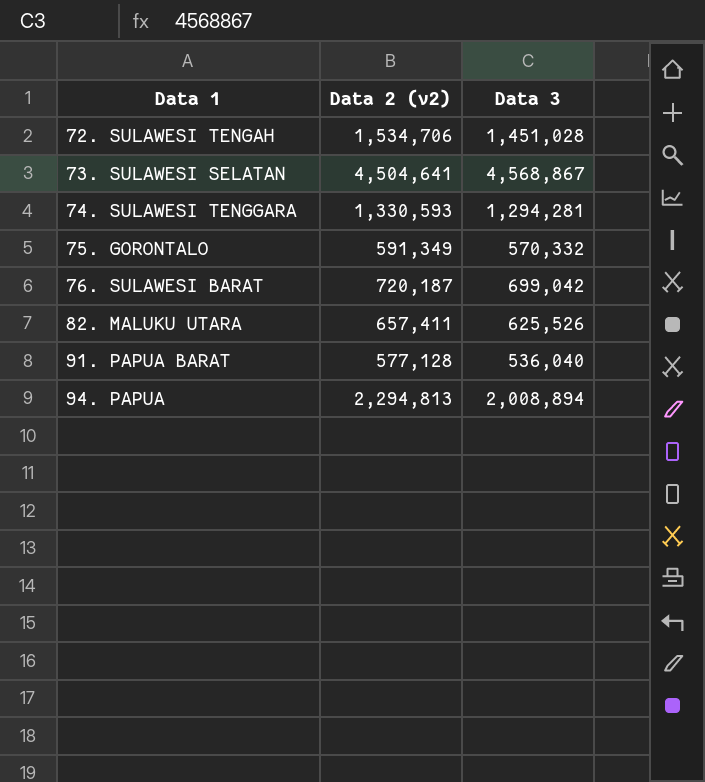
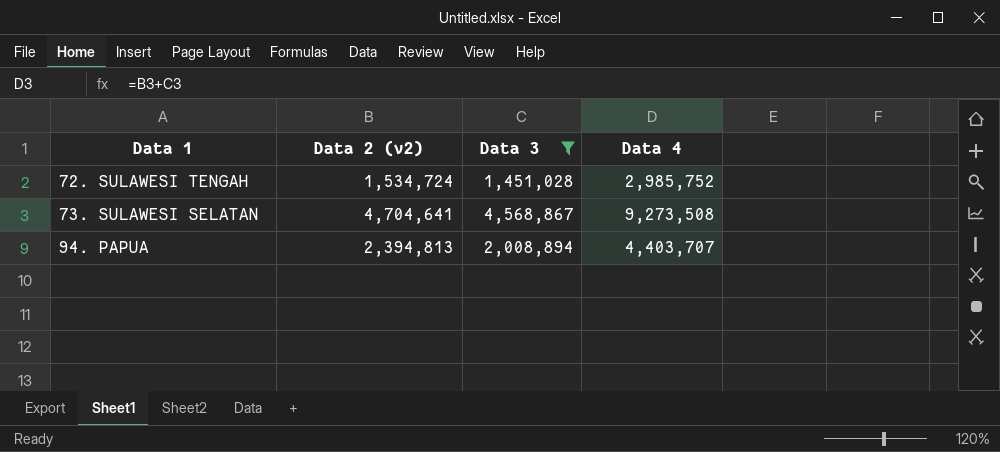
filter: none -> Data 3 >= 1,451,028
column Data 4 | formula: none -> [Data 2 (v2)] + [Data 3]
72. SULAWESI TENGAH | Data 2 (v2): 1,534,706 -> 1,534,724
73. SULAWESI SELATAN | Data 2 (v2): 4,504,641 -> 4,704,641
94. PAPUA | Data 2 (v2): 2,294,813 -> 2,394,813

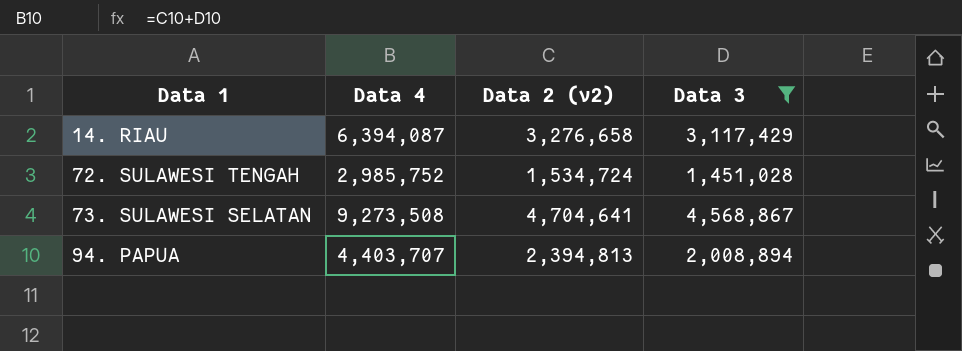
column Data 4 | position: 4 -> 2
row 14. RIAU: none -> 6,394,087 | 3,276,658 | 3,117,429

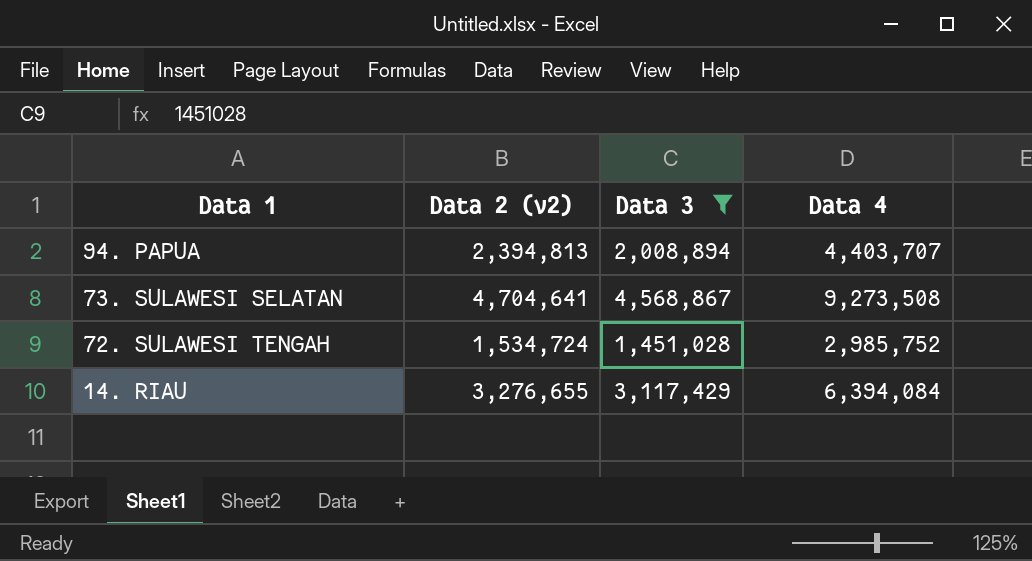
row order: Data 1 ascending -> Data 1 descending
column Data 4 | position: 2 -> 4
14. RIAU | Data 2 (v2): 3,276,658 -> 3,276,655
14. RIAU | Data 4: 6,394,087 -> 6,394,084

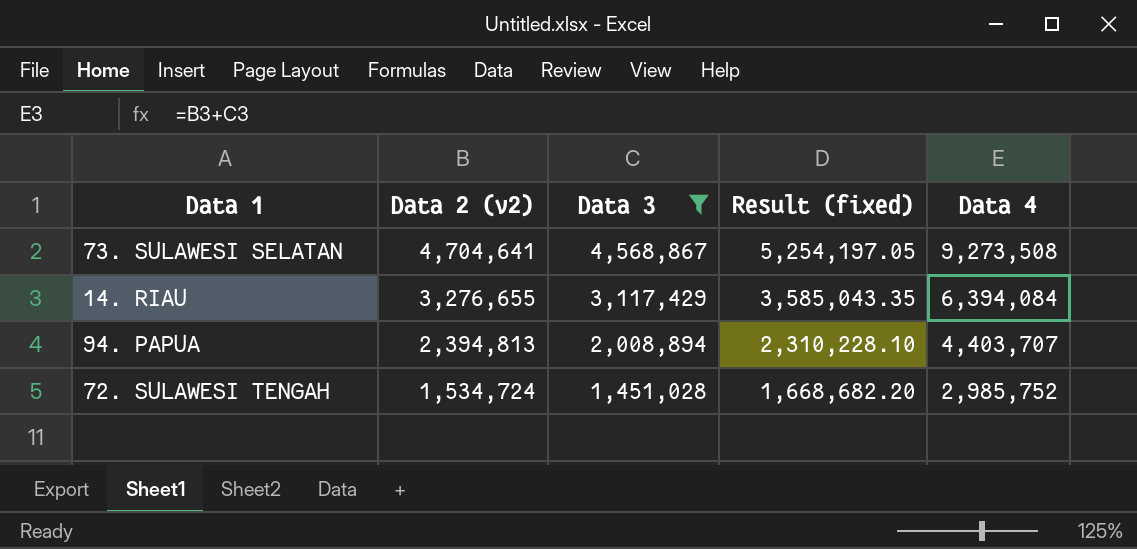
row order: Data 1 descending -> Data 2 (v2) descending
column Result (fixed) | formula: none -> [Data 3] * 1.15

